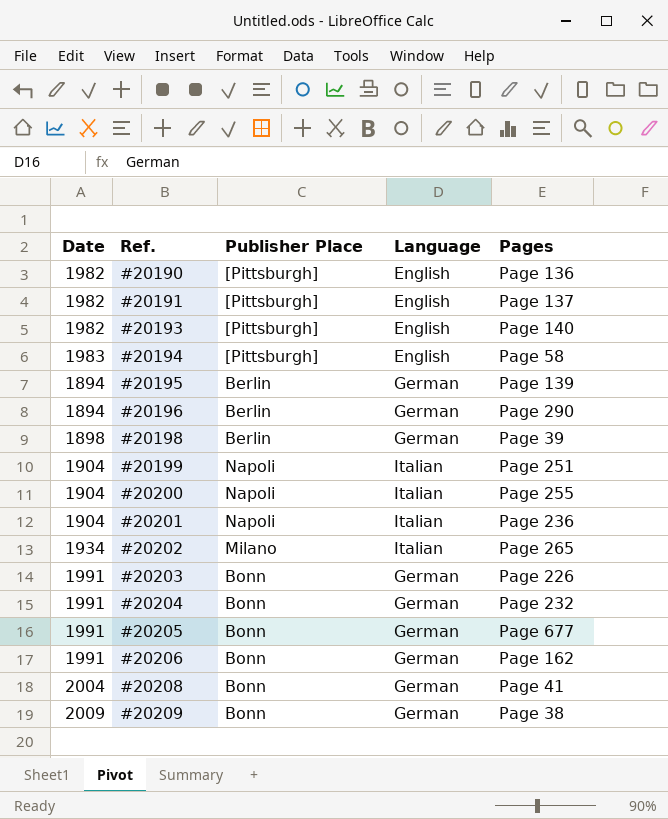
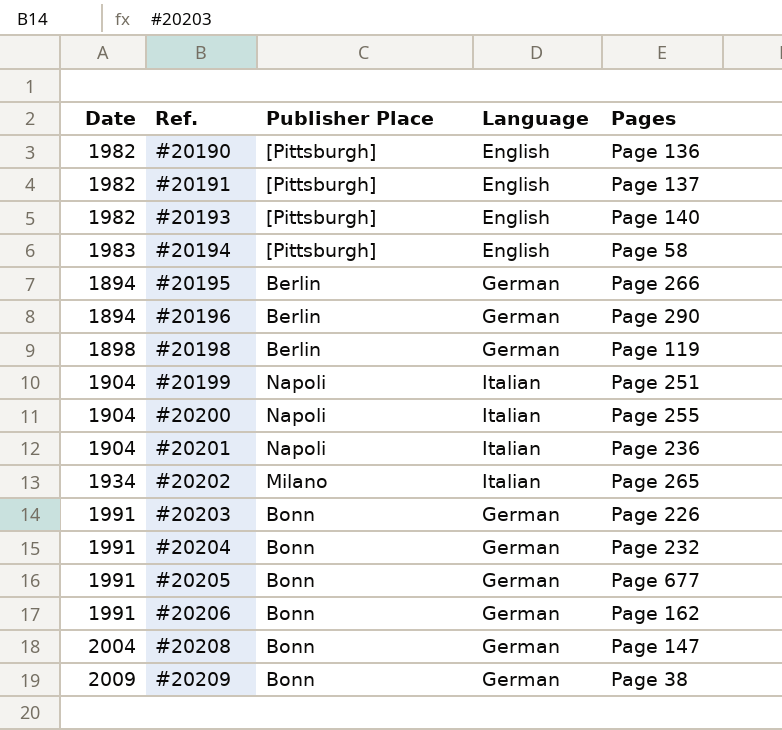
#20195 | Pages: Page 139 -> Page 266
#20198 | Pages: Page 39 -> Page 119
#20208 | Pages: Page 41 -> Page 147

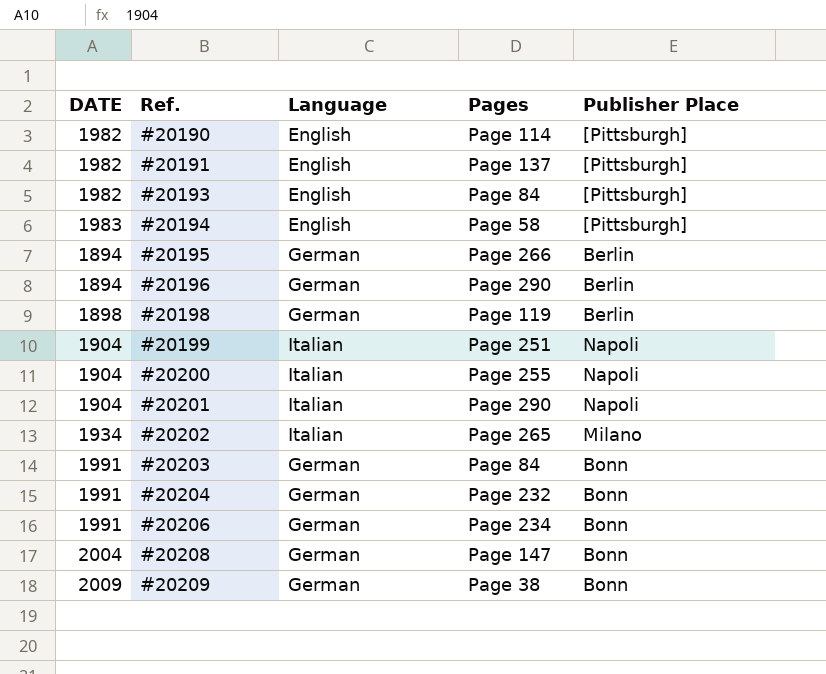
column name: Date -> DATE
column Publisher Place | position: 3 -> 5
row #20205: 1991 | Bonn | German | Page 677 -> none
#20190 | Pages: Page 136 -> Page 114
#20193 | Pages: Page 140 -> Page 84
#20201 | Pages: Page 236 -> Page 290
#20203 | Pages: Page 226 -> Page 84
#20206 | Pages: Page 162 -> Page 234

